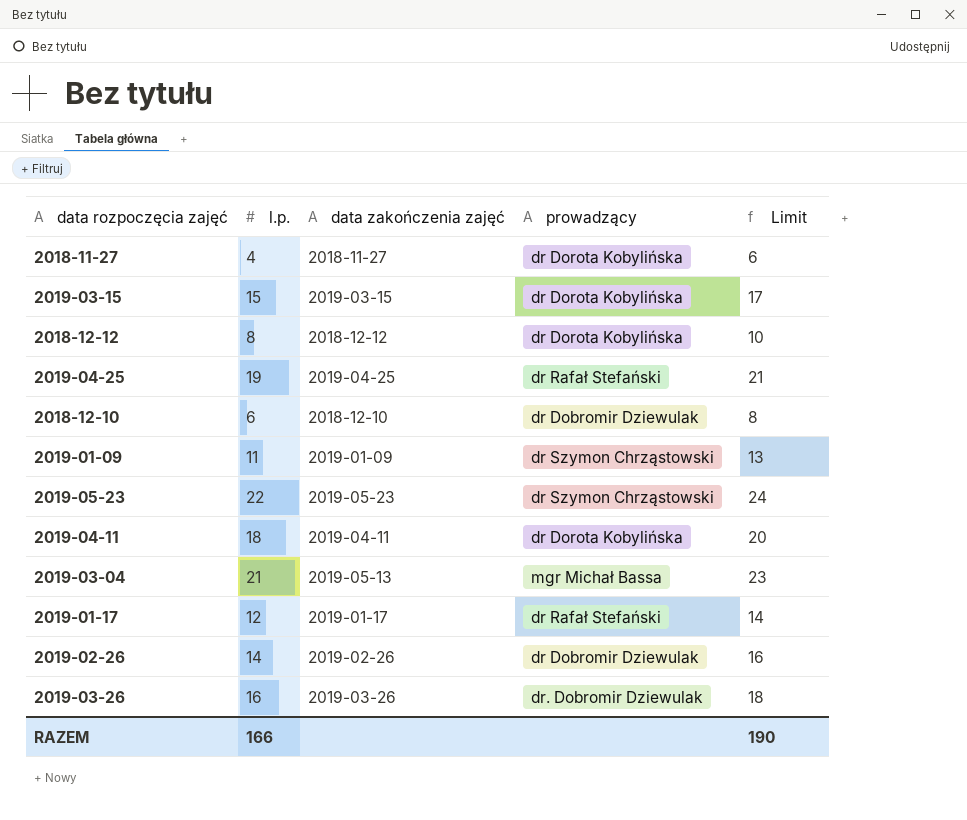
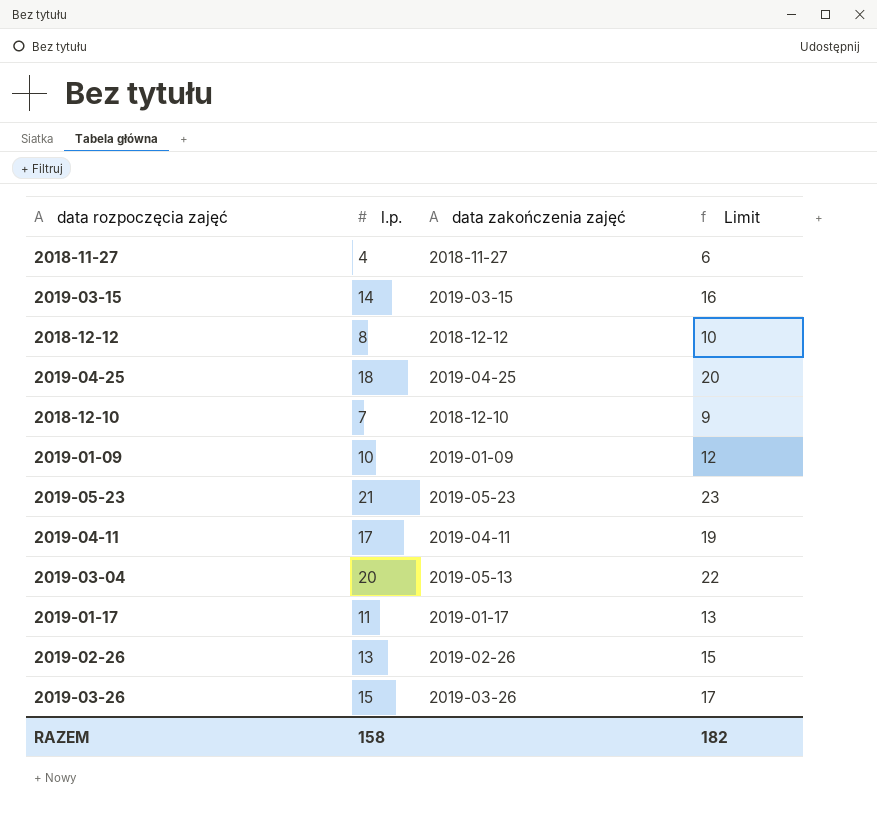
column prowadzący | position: 4 -> none
2019-03-15 | l.p.: 15 -> 14
2019-03-15 | Limit: 17 -> 16
2019-04-25 | l.p.: 19 -> 18
2019-04-25 | Limit: 21 -> 20
2018-12-10 | l.p.: 6 -> 7
2018-12-10 | Limit: 8 -> 9
2019-01-09 | l.p.: 11 -> 10
2019-01-09 | Limit: 13 -> 12
2019-05-23 | l.p.: 22 -> 21
2019-05-23 | Limit: 24 -> 23
2019-04-11 | l.p.: 18 -> 17
2019-04-11 | Limit: 20 -> 19
2019-03-04 | l.p.: 21 -> 20
2019-03-04 | Limit: 23 -> 22
2019-01-17 | l.p.: 12 -> 11
2019-01-17 | Limit: 14 -> 13
2019-02-26 | l.p.: 14 -> 13
2019-02-26 | Limit: 16 -> 15
2019-03-26 | l.p.: 16 -> 15
2019-03-26 | Limit: 18 -> 17
RAZEM | l.p.: 166 -> 158
RAZEM | Limit: 190 -> 182

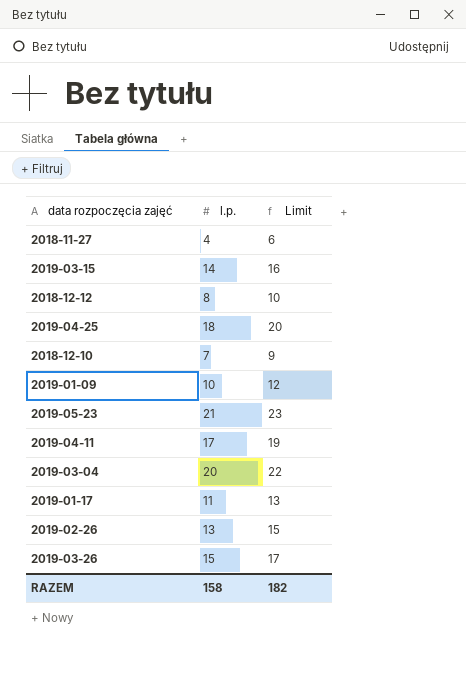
column data zakończenia zajęć | position: 3 -> none

